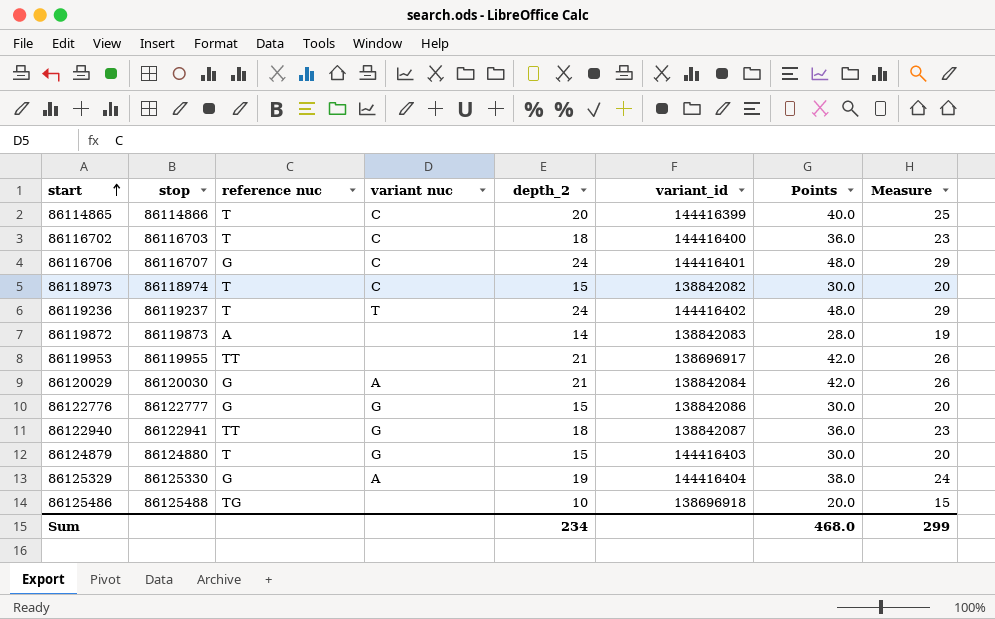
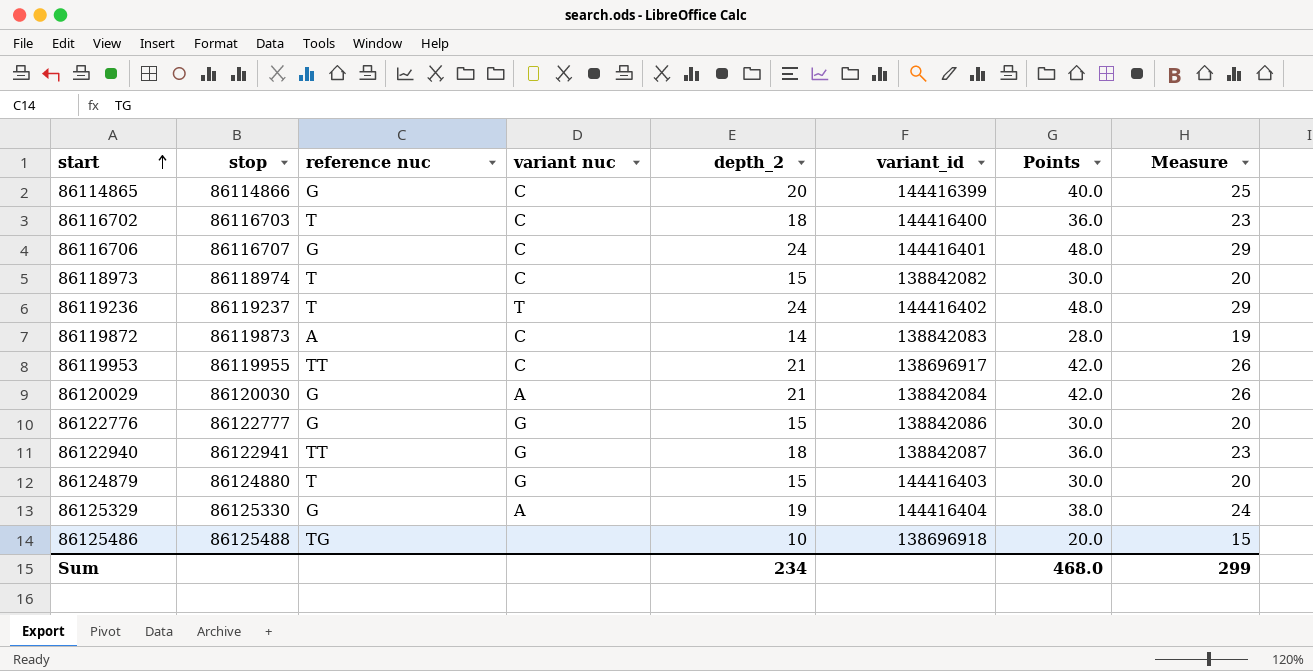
86114865 | reference nuc: T -> G
86119872 | variant nuc: none -> C
86119953 | variant nuc: none -> C

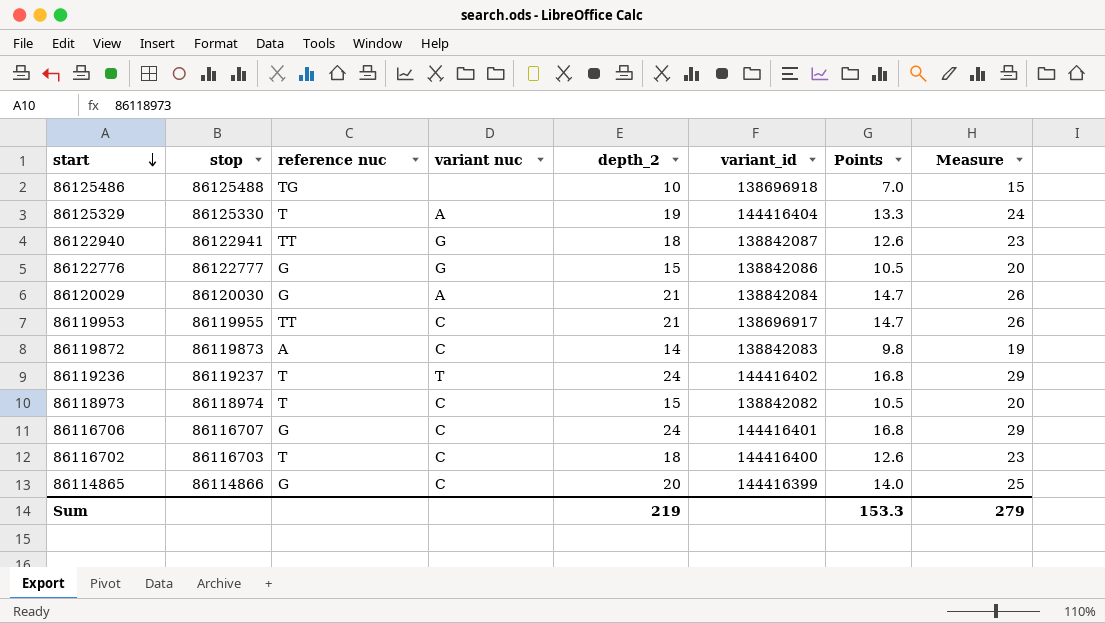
row order: start ascending -> start descending
column Points | formula: [depth_2] * 2 -> [depth_2] * 0.7
row 86124879: 86124880 | T | G | 15 | 144416403 | 30.0 | 20 -> none
86125329 | reference nuc: G -> T
Sum | depth_2: 234 -> 219
Sum | Points: 468.0 -> 153.3
Sum | Measure: 299 -> 279

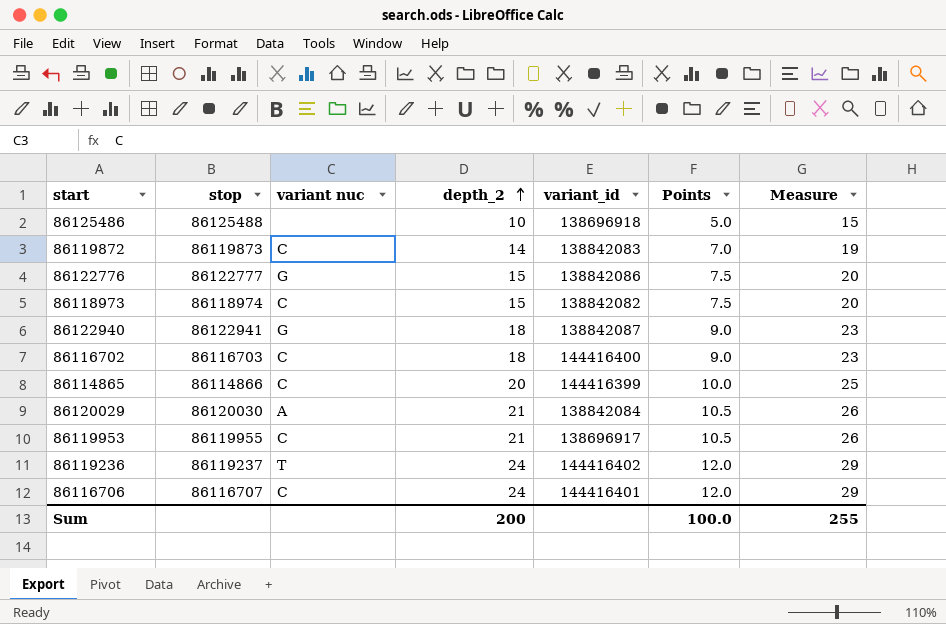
row order: start descending -> depth_2 ascending
column reference nuc | position: 3 -> none
column Points | formula: [depth_2] * 0.7 -> [depth_2] * 0.5
row 86125329: 86125330 | T | A | 19 | 144416404 | 13.3 | 24 -> none
Sum | depth_2: 219 -> 200
Sum | Points: 153.3 -> 100.0
Sum | Measure: 279 -> 255

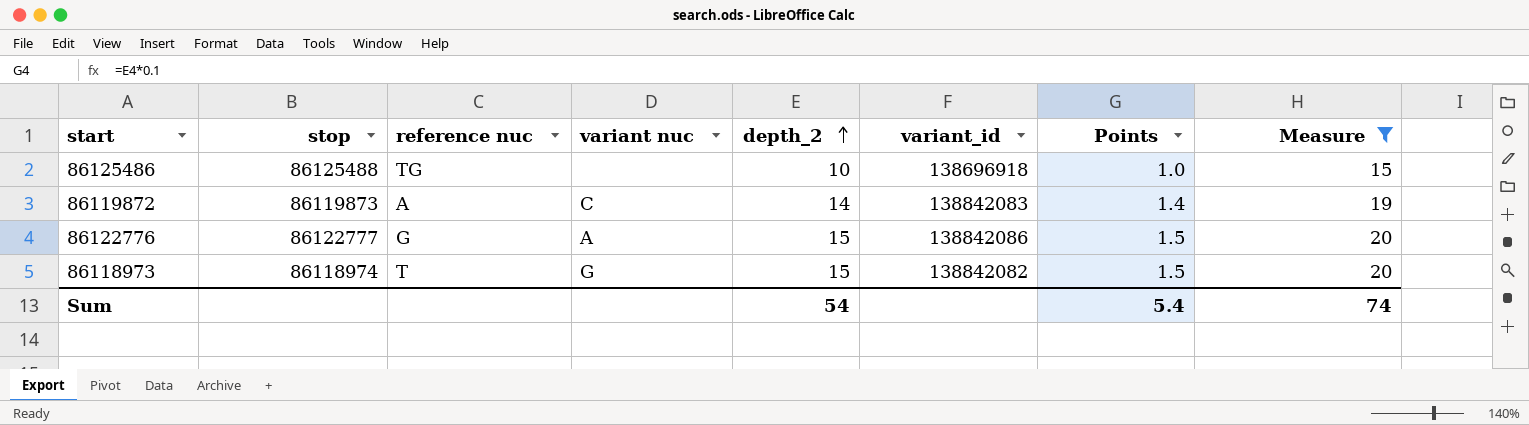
filter: none -> Measure <= 20
column reference nuc | position: none -> 3
column Points | formula: [depth_2] * 0.5 -> [depth_2] * 0.1
86122776 | variant nuc: G -> A
86118973 | variant nuc: C -> G
Sum | depth_2: 200 -> 54
Sum | Points: 100.0 -> 5.4
Sum | Measure: 255 -> 74

